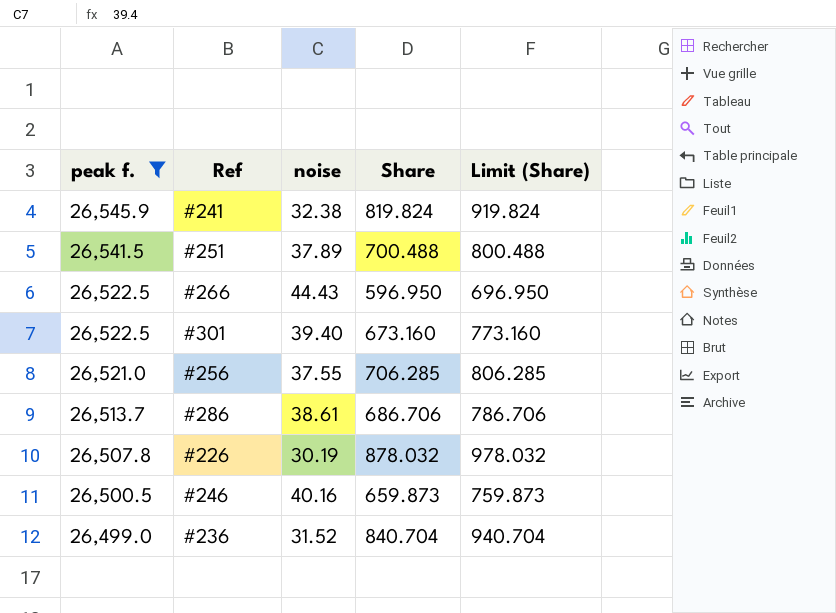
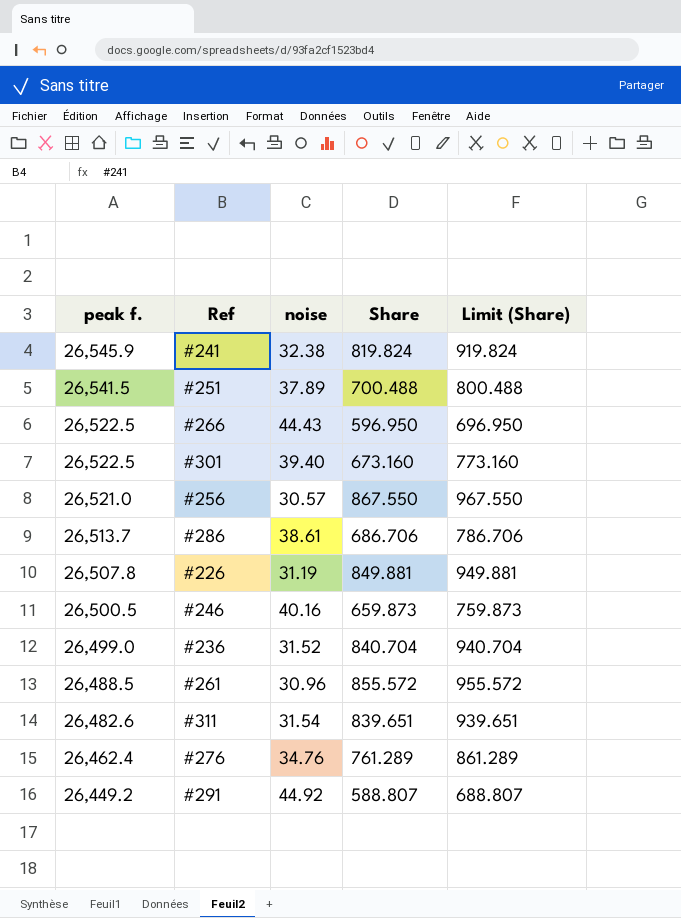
filter: peak f. >= 26,499.0 -> none
#256 | noise: 37.55 -> 30.57
#256 | Share: 706.285 -> 867.550
#256 | Limit (Share): 806.285 -> 967.550
#226 | noise: 30.19 -> 31.19
#226 | Share: 878.032 -> 849.881
#226 | Limit (Share): 978.032 -> 949.881

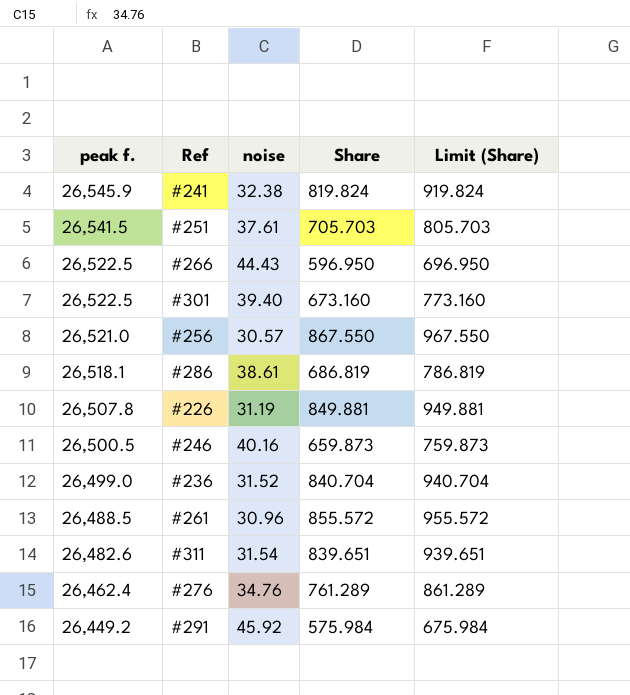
#251 | noise: 37.89 -> 37.61
#251 | Share: 700.488 -> 705.703
#251 | Limit (Share): 800.488 -> 805.703
#286 | peak f.: 26,513.7 -> 26,518.1
#286 | Share: 686.706 -> 686.819
#286 | Limit (Share): 786.706 -> 786.819
#291 | noise: 44.92 -> 45.92
#291 | Share: 588.807 -> 575.984
#291 | Limit (Share): 688.807 -> 675.984

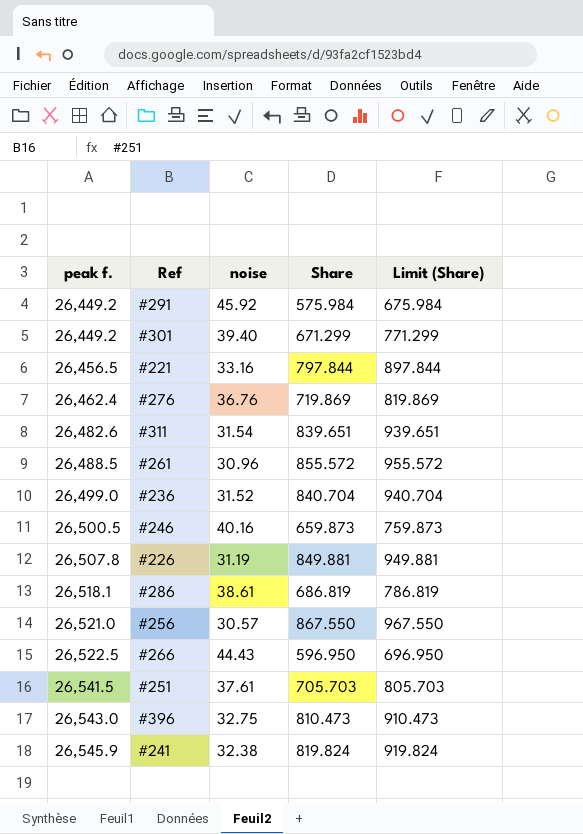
row order: peak f. descending -> peak f. ascending
#301 | peak f.: 26,522.5 -> 26,449.2
#301 | Share: 673.160 -> 671.299
#301 | Limit (Share): 773.160 -> 771.299
row #221: none -> 26,456.5 | 33.16 | 797.844 | 897.844
#276 | noise: 34.76 -> 36.76
#276 | Share: 761.289 -> 719.869
#276 | Limit (Share): 861.289 -> 819.869
row #396: none -> 26,543.0 | 32.75 | 810.473 | 910.473

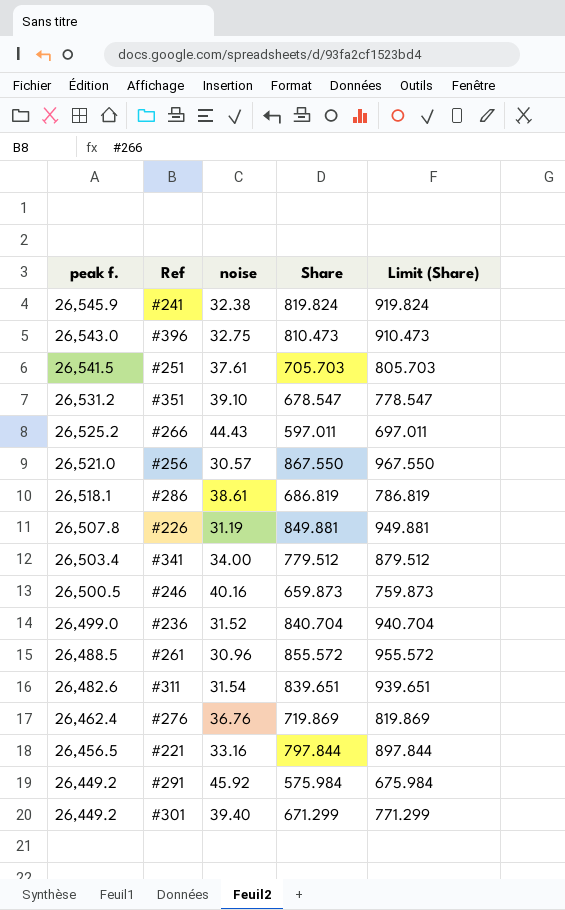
row order: peak f. ascending -> peak f. descending
row #351: none -> 26,531.2 | 39.10 | 678.547 | 778.547
#266 | peak f.: 26,522.5 -> 26,525.2
#266 | Share: 596.950 -> 597.011
#266 | Limit (Share): 696.950 -> 697.011
row #341: none -> 26,503.4 | 34.00 | 779.512 | 879.512

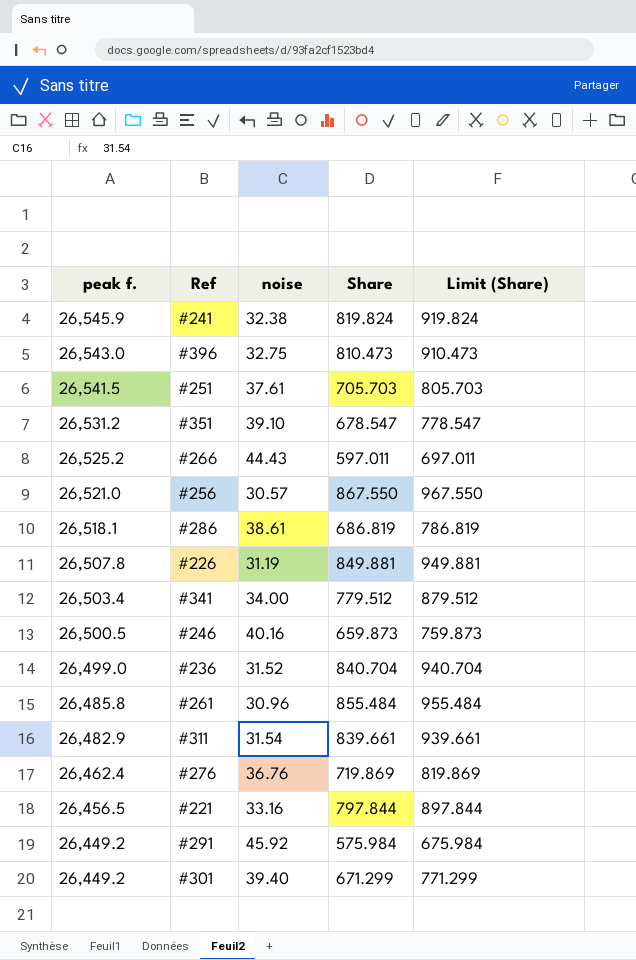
#261 | peak f.: 26,488.5 -> 26,485.8
#261 | Share: 855.572 -> 855.484
#261 | Limit (Share): 955.572 -> 955.484
#311 | peak f.: 26,482.6 -> 26,482.9
#311 | Share: 839.651 -> 839.661
#311 | Limit (Share): 939.651 -> 939.661

